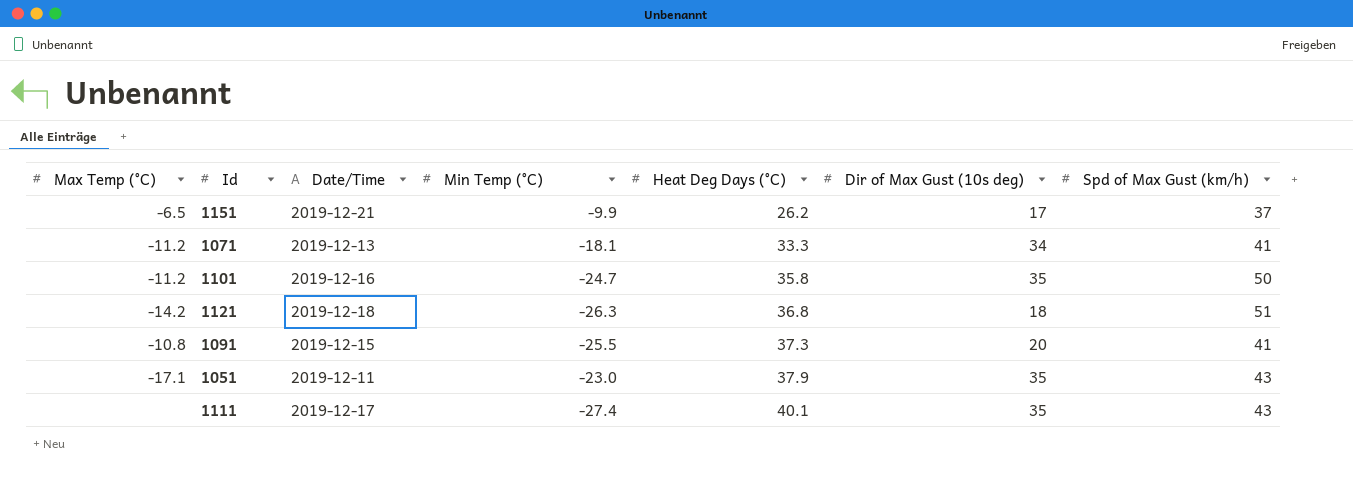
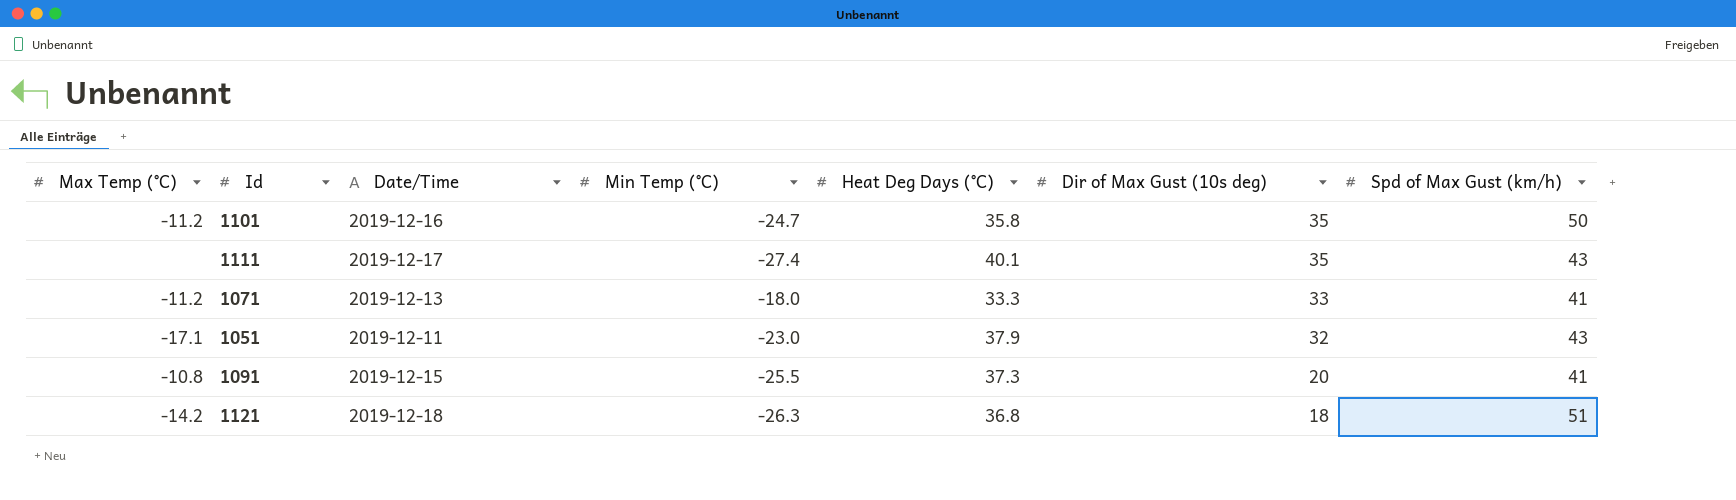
row order: Heat Deg Days (°C) ascending -> Dir of Max Gust (10s deg) descending
row 1151: -6.5 | 2019-12-21 | -9.9 | 26.2 | 17 | 37 -> none
1071 | Min Temp (°C): -18.1 -> -18.0
1071 | Dir of Max Gust (10s deg): 34 -> 33
1051 | Dir of Max Gust (10s deg): 35 -> 32

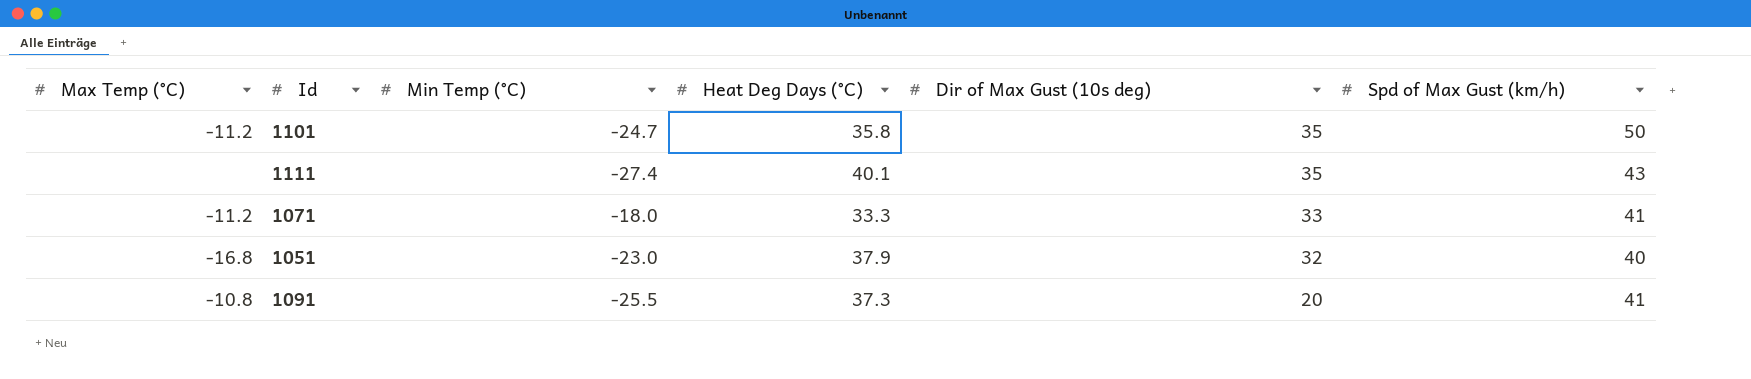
column Date/Time | position: 3 -> none
row 1121: -14.2 | 2019-12-18 | -26.3 | 36.8 | 18 | 51 -> none
1051 | Max Temp (°C): -17.1 -> -16.8
1051 | Spd of Max Gust (km/h): 43 -> 40

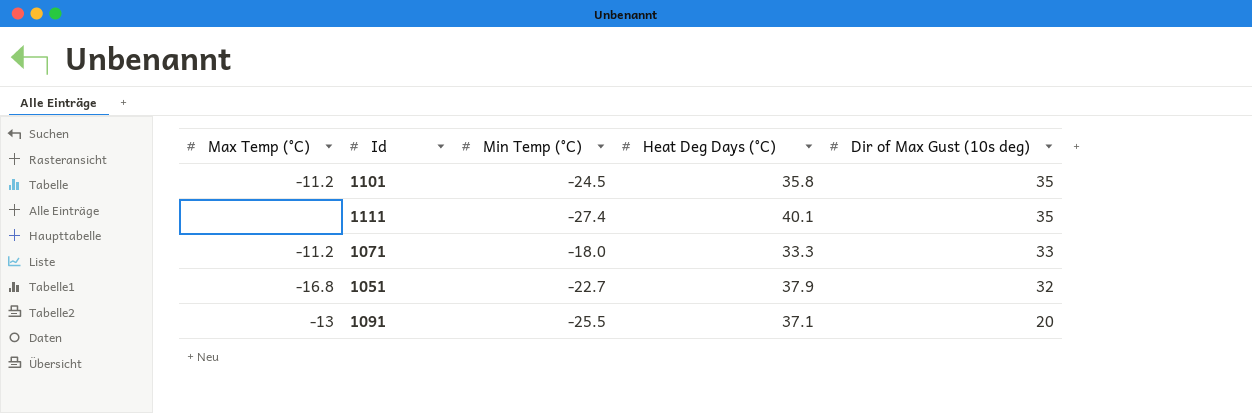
column Spd of Max Gust (km/h) | position: 6 -> none
1101 | Min Temp (°C): -24.7 -> -24.5
1051 | Min Temp (°C): -23.0 -> -22.7
1091 | Max Temp (°C): -10.8 -> -13
1091 | Heat Deg Days (°C): 37.3 -> 37.1

